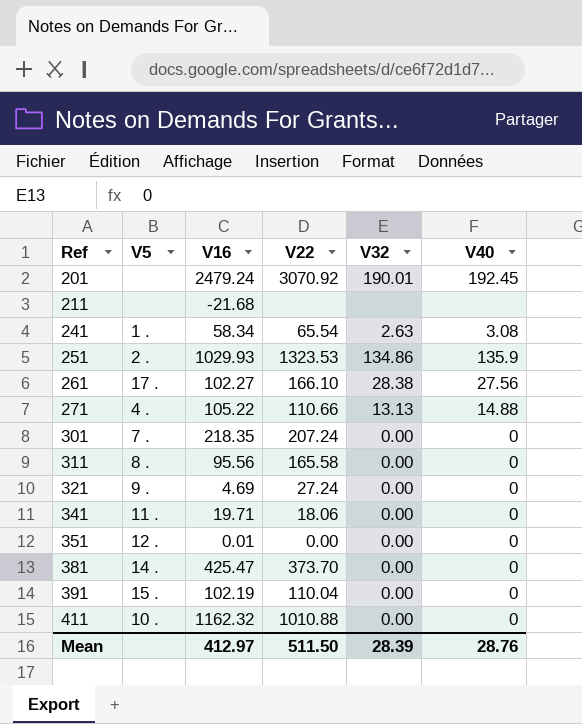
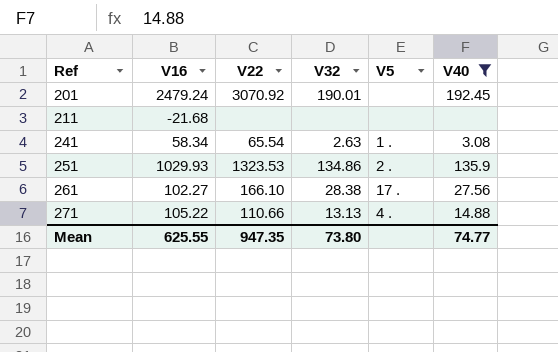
filter: none -> V40 != 0
column V5 | position: 2 -> 5
Mean | V16: 412.97 -> 625.55
Mean | V22: 511.50 -> 947.35
Mean | V32: 28.39 -> 73.80
Mean | V40: 28.76 -> 74.77

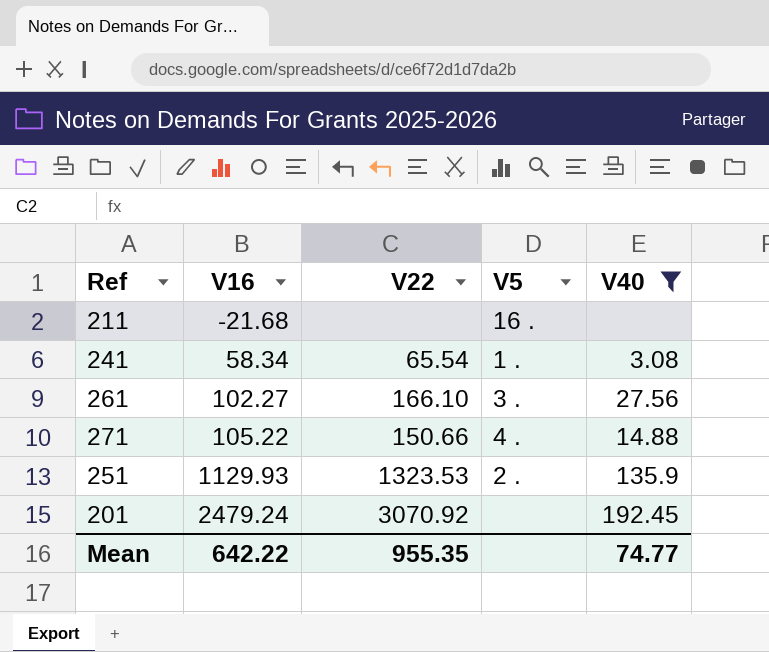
row order: Ref ascending -> V16 ascending
column V32 | position: 4 -> none
211 | V5: none -> 16 .
261 | V5: 17 . -> 3 .
271 | V22: 110.66 -> 150.66
251 | V16: 1029.93 -> 1129.93
Mean | V16: 625.55 -> 642.22
Mean | V22: 947.35 -> 955.35

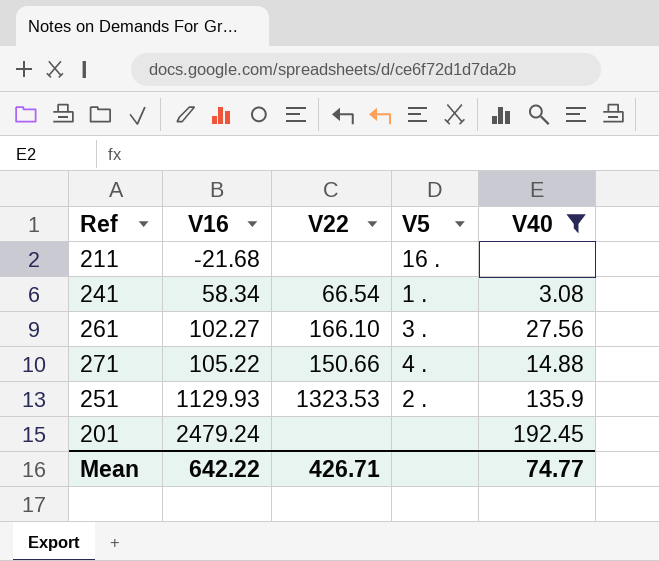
241 | V22: 65.54 -> 66.54
201 | V22: 3070.92 -> none
Mean | V22: 955.35 -> 426.71

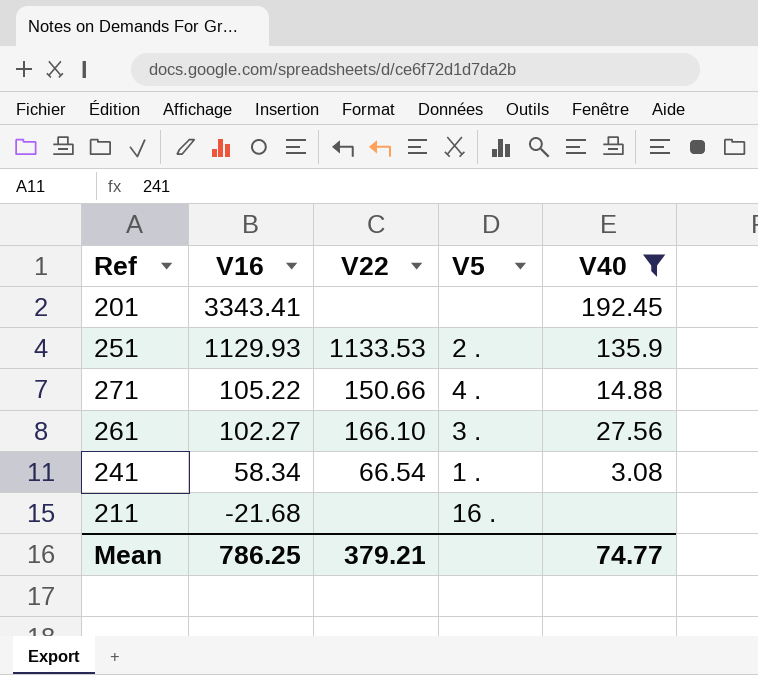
row order: V16 ascending -> V16 descending
201 | V16: 2479.24 -> 3343.41
251 | V22: 1323.53 -> 1133.53
Mean | V16: 642.22 -> 786.25
Mean | V22: 426.71 -> 379.21

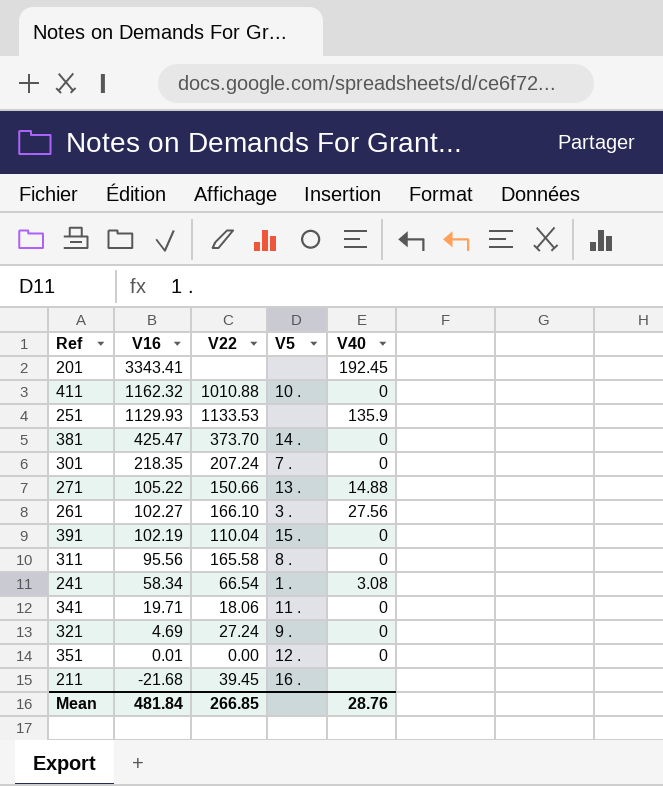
filter: V40 != 0 -> none
251 | V5: 2 . -> none
271 | V5: 4 . -> 13 .
211 | V22: none -> 39.45
Mean | V16: 786.25 -> 481.84
Mean | V22: 379.21 -> 266.85
Mean | V40: 74.77 -> 28.76

